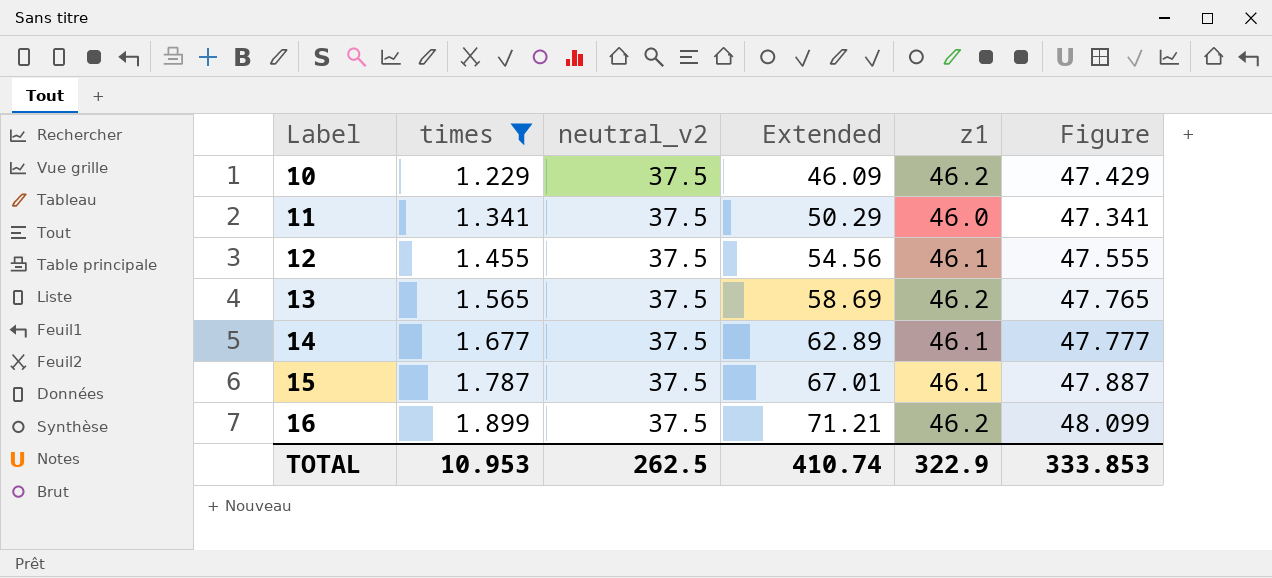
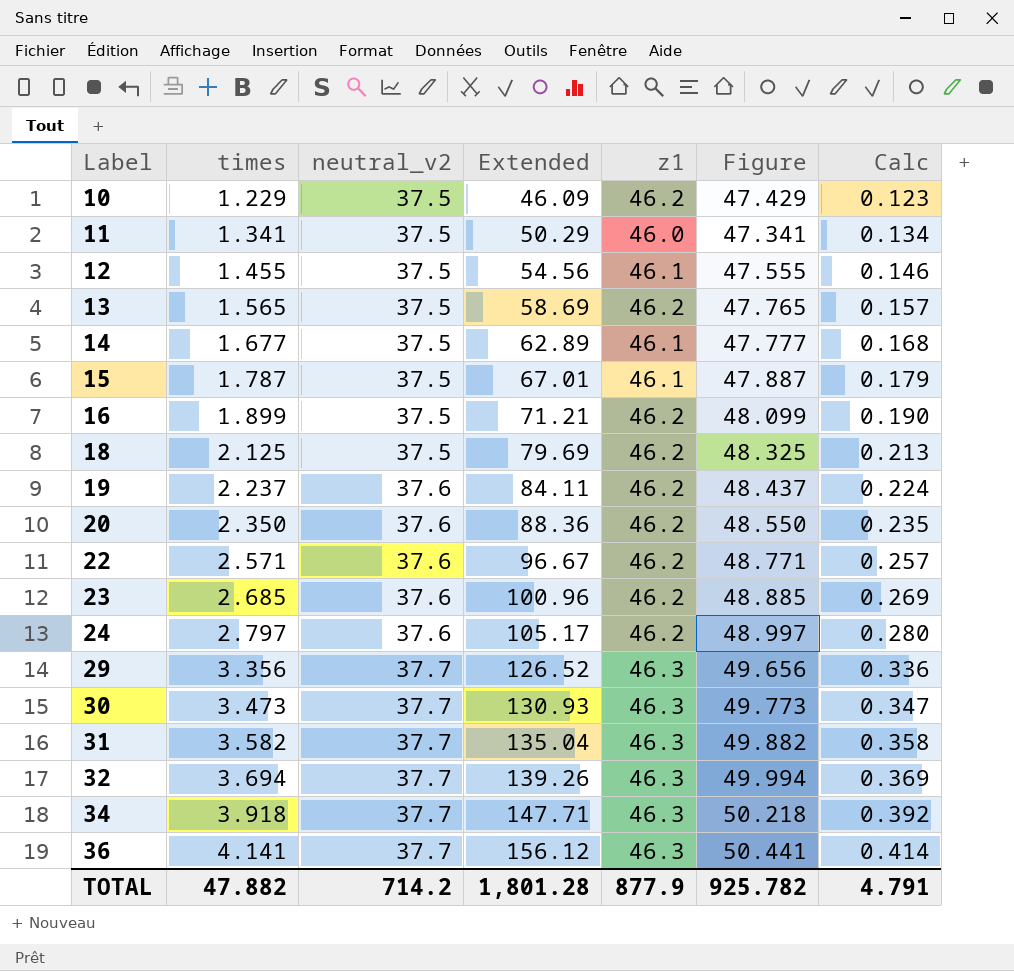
filter: times <= 1.899 -> none
column Calc | formula: none -> [times] * 0.1
TOTAL | times: 10.953 -> 47.882
TOTAL | neutral_v2: 262.5 -> 714.2
TOTAL | Extended: 410.74 -> 1,801.28
TOTAL | z1: 322.9 -> 877.9
TOTAL | Figure: 333.853 -> 925.782

